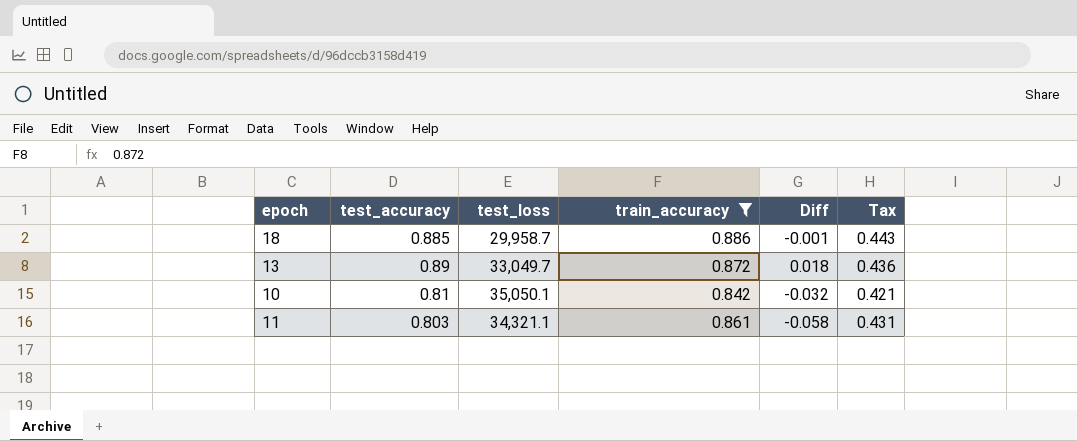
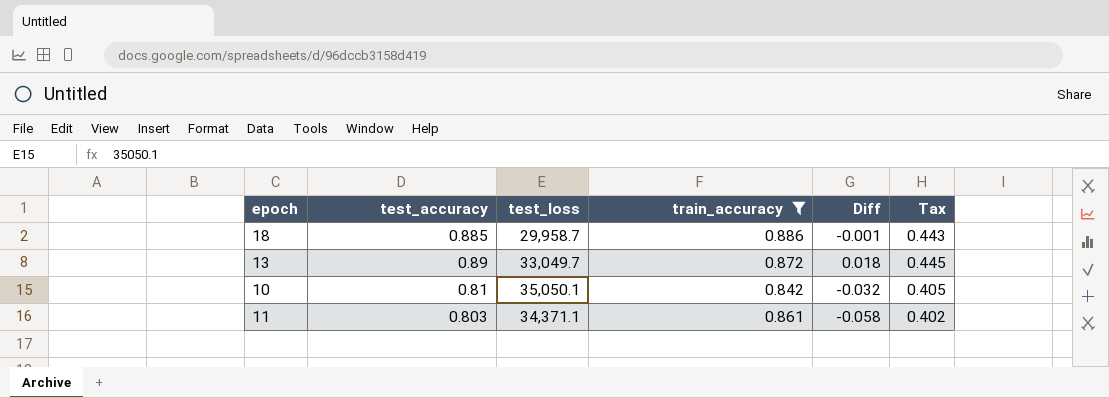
column Tax | formula: [train_accuracy] * 0.5 -> [test_accuracy] * 0.5
11 | test_loss: 34,321.1 -> 34,371.1

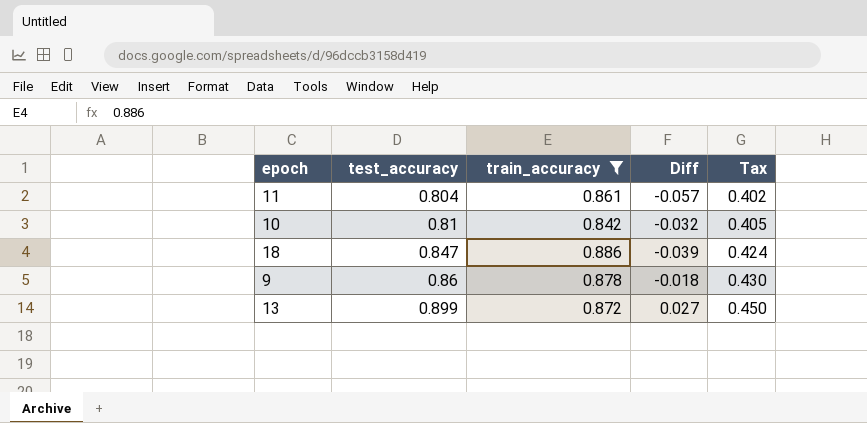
row order: none -> test_accuracy ascending
column test_loss | position: 3 -> none
11 | test_accuracy: 0.803 -> 0.804
11 | Diff: -0.058 -> -0.057
18 | test_accuracy: 0.885 -> 0.847
18 | Diff: -0.001 -> -0.039
18 | Tax: 0.443 -> 0.424
row 9: none -> 0.86 | 0.878 | -0.018 | 0.430
13 | test_accuracy: 0.89 -> 0.899
13 | Diff: 0.018 -> 0.027
13 | Tax: 0.445 -> 0.450

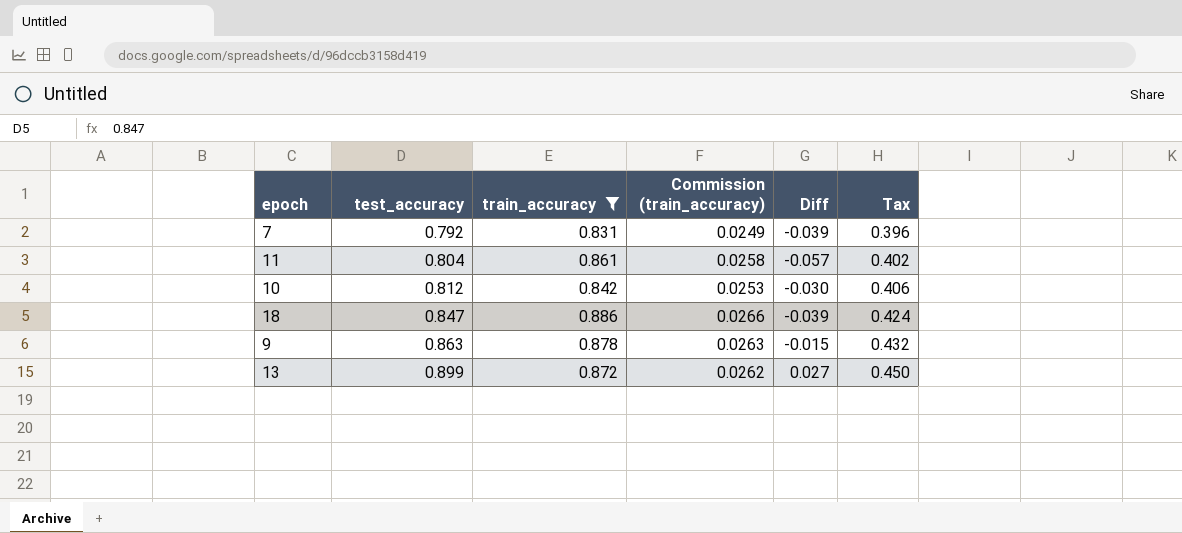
column Commission (train_accuracy) | formula: none -> [train_accuracy] * 0.03
row 7: none -> 0.792 | 0.831 | 0.0249 | -0.039 | 0.396
10 | test_accuracy: 0.81 -> 0.812
10 | Diff: -0.032 -> -0.030
10 | Tax: 0.405 -> 0.406
9 | test_accuracy: 0.86 -> 0.863
9 | Diff: -0.018 -> -0.015
9 | Tax: 0.430 -> 0.432

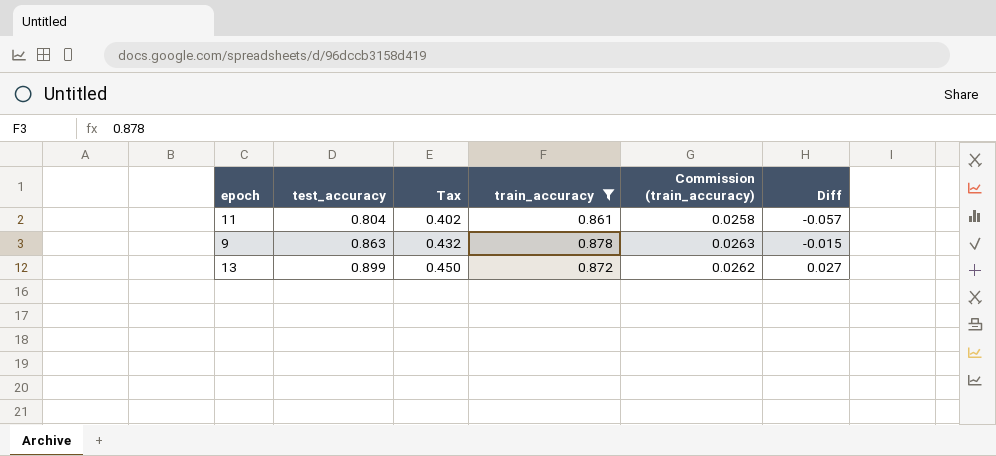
column Tax | position: 6 -> 3
row 7: 0.792 | 0.831 | 0.0249 | -0.039 | 0.396 -> none
row 10: 0.812 | 0.842 | 0.0253 | -0.030 | 0.406 -> none
row 18: 0.847 | 0.886 | 0.0266 | -0.039 | 0.424 -> none

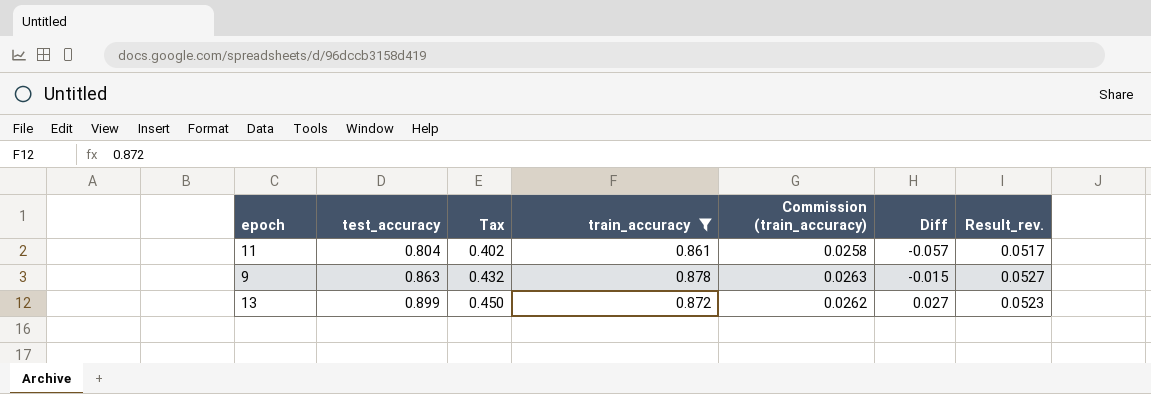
column Result_rev. | formula: none -> [train_accuracy] * 0.06

